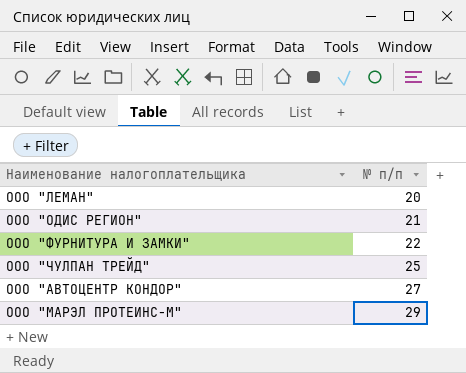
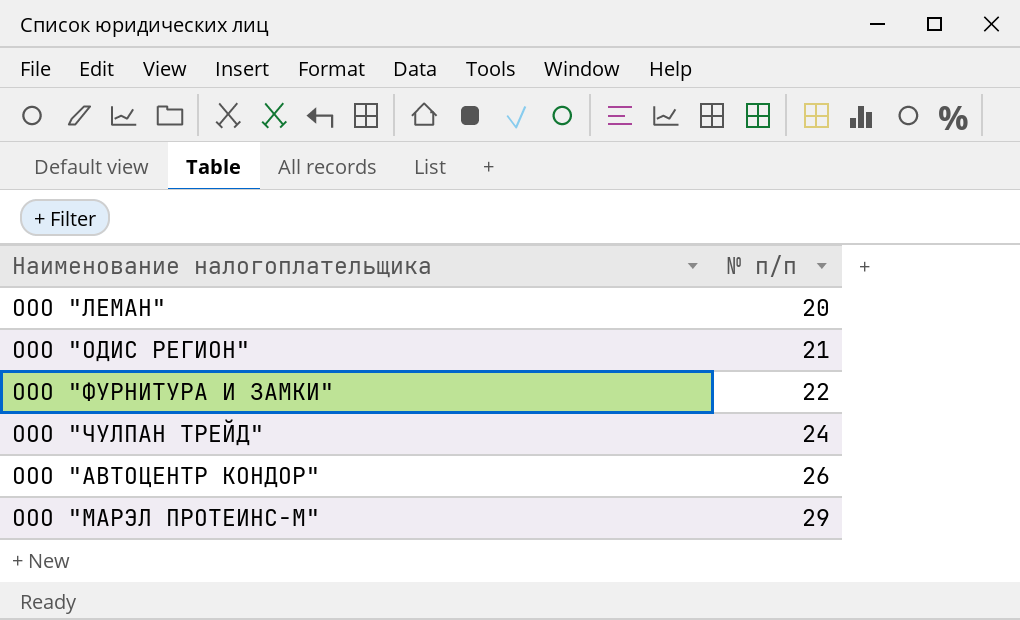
ООО "ЧУЛПАН ТРЕЙД" | № п/п: 25 -> 24
ООО "АВТОЦЕНТР КОНДОР" | № п/п: 27 -> 26

